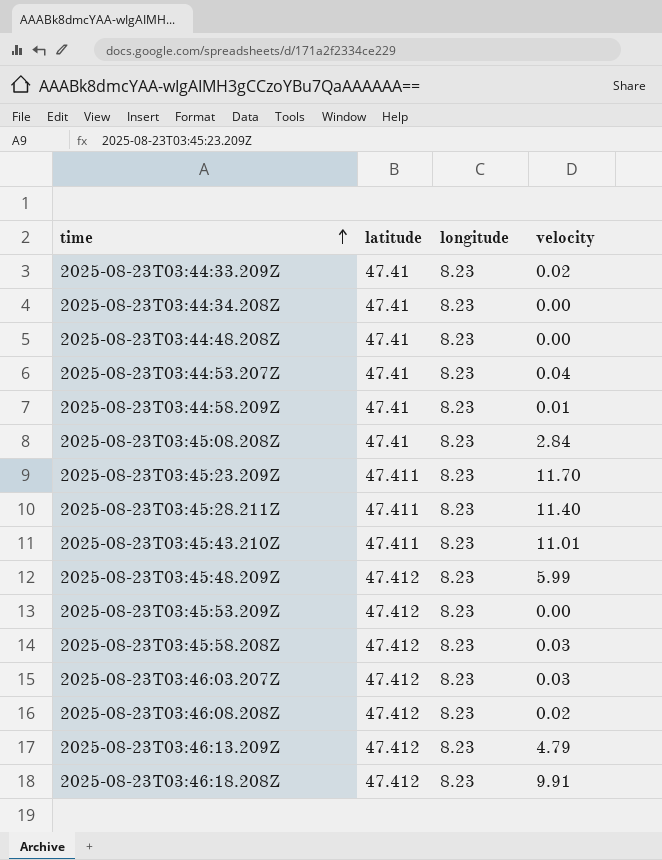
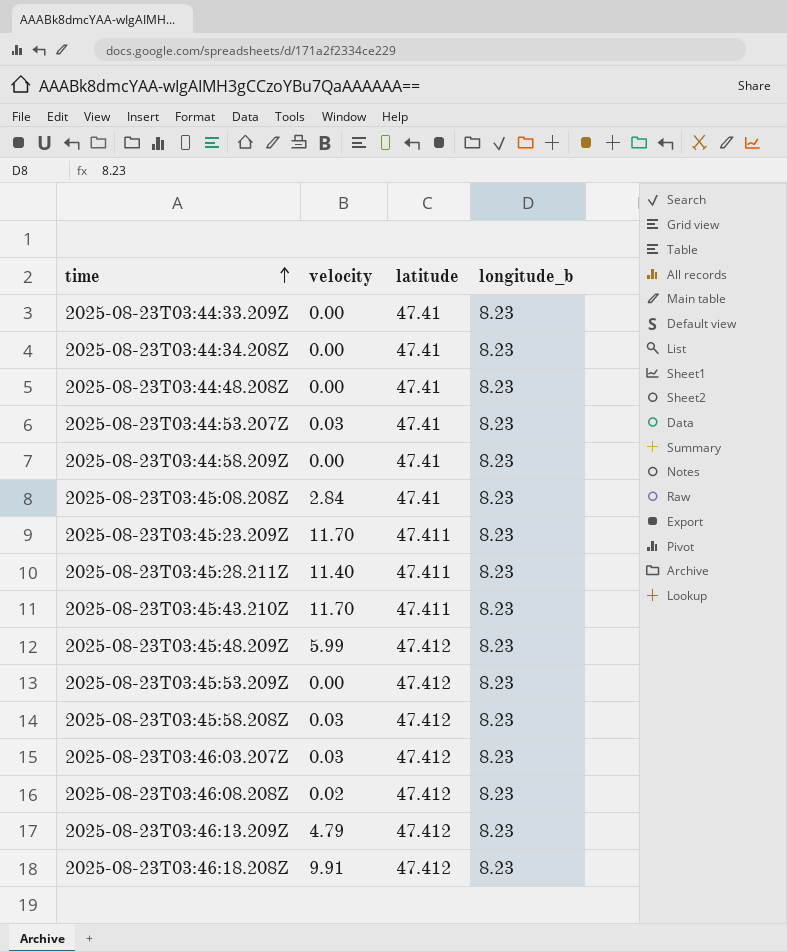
column velocity | position: 4 -> 2
column name: longitude -> longitude_b
2025-08-23T03:44:33.209Z | velocity: 0.02 -> 0.00
2025-08-23T03:44:53.207Z | velocity: 0.04 -> 0.03
2025-08-23T03:44:58.209Z | velocity: 0.01 -> 0.00
2025-08-23T03:45:43.210Z | velocity: 11.01 -> 11.70

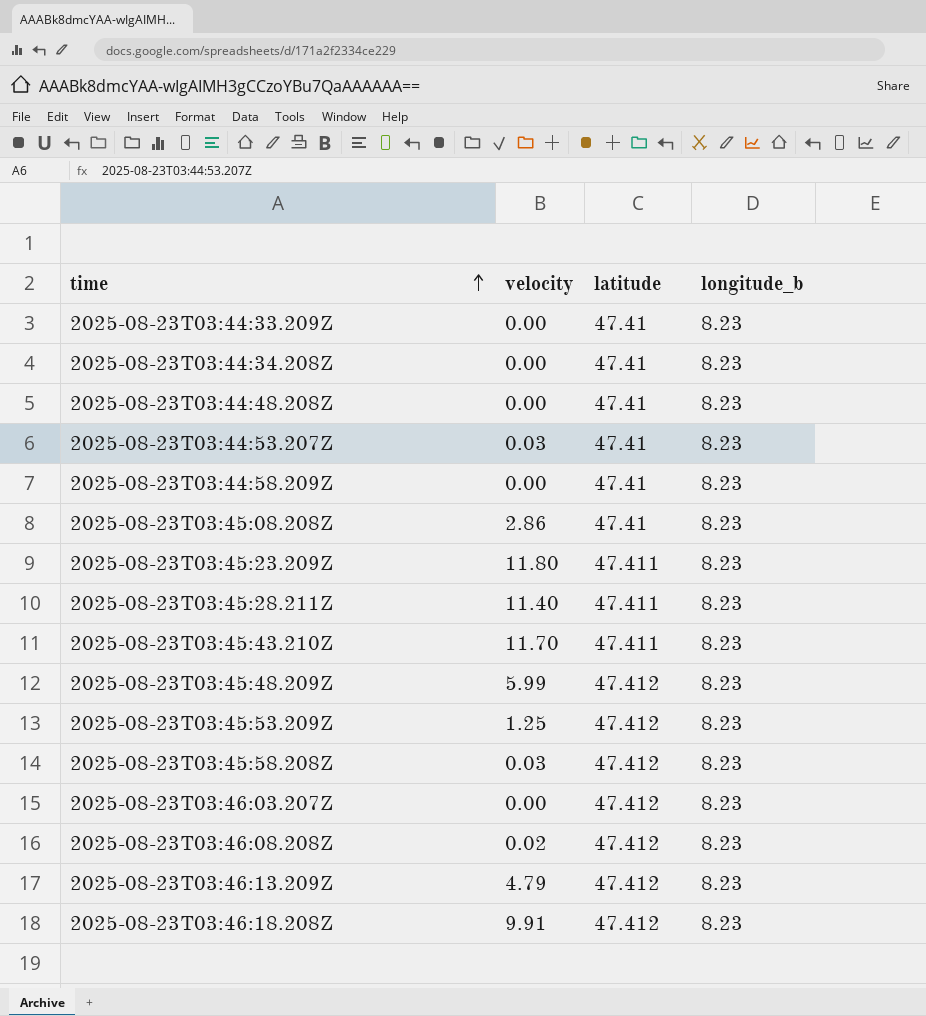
2025-08-23T03:45:08.208Z | velocity: 2.84 -> 2.86
2025-08-23T03:45:23.209Z | velocity: 11.70 -> 11.80
2025-08-23T03:45:53.209Z | velocity: 0.00 -> 1.25
2025-08-23T03:46:03.207Z | velocity: 0.03 -> 0.00

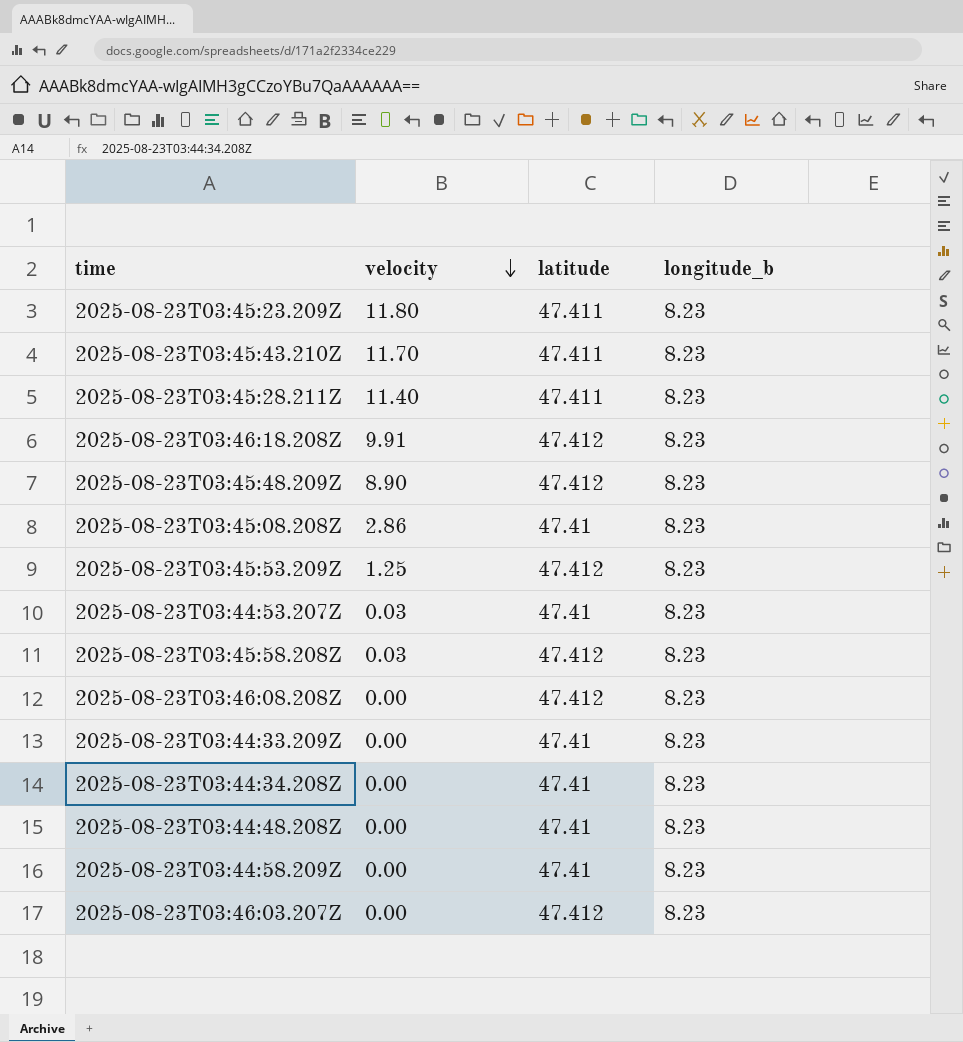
row order: time ascending -> velocity descending
row 2025-08-23T03:46:13.209Z: 4.79 | 47.412 | 8.23 -> none
2025-08-23T03:45:48.209Z | velocity: 5.99 -> 8.90
2025-08-23T03:46:08.208Z | velocity: 0.02 -> 0.00

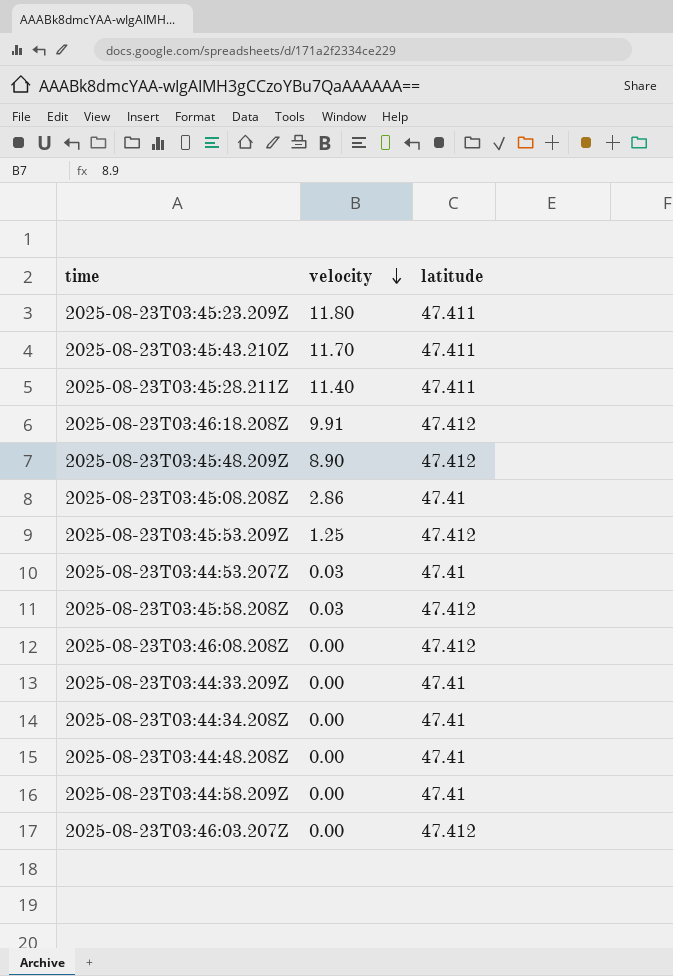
column longitude_b | position: 4 -> none

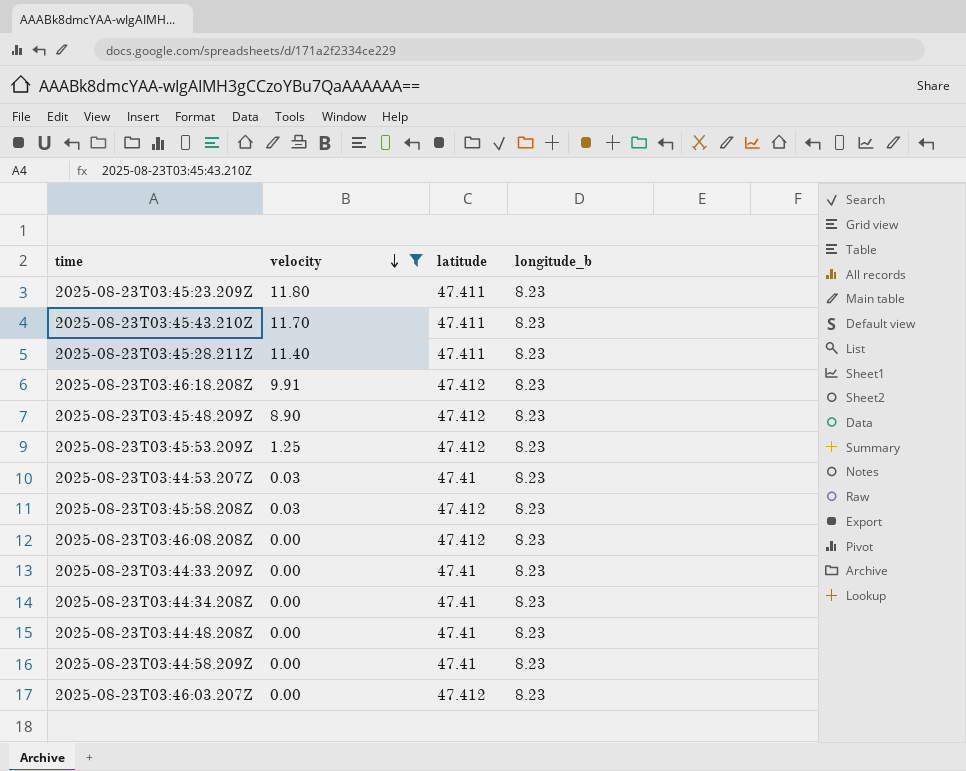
filter: none -> velocity != 2.86
column longitude_b | position: none -> 4

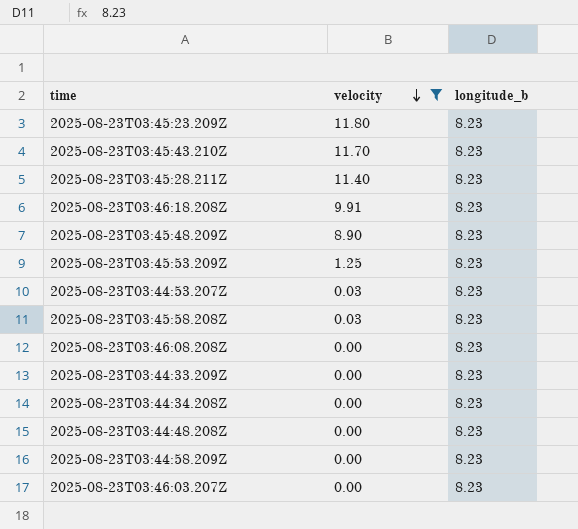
column latitude | position: 3 -> none

